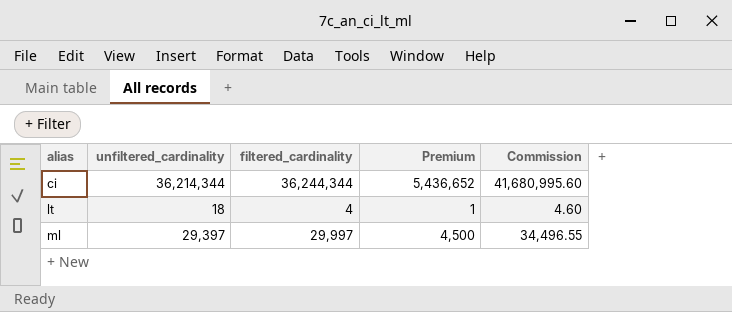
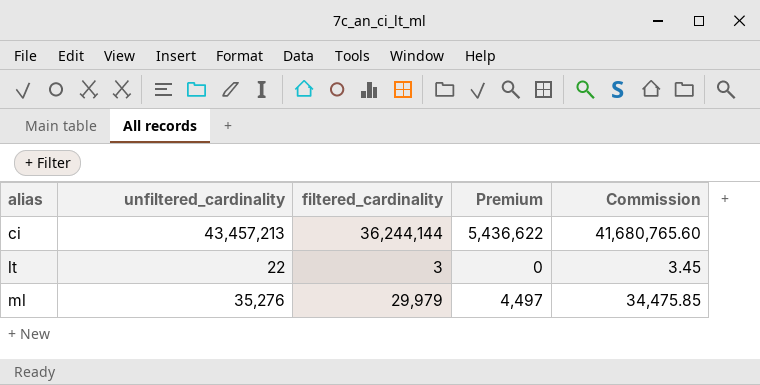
ci | unfiltered_cardinality: 36,214,344 -> 43,457,213
ci | filtered_cardinality: 36,244,344 -> 36,244,144
ci | Premium: 5,436,652 -> 5,436,622
ci | Commission: 41,680,995.60 -> 41,680,765.60
lt | unfiltered_cardinality: 18 -> 22
lt | filtered_cardinality: 4 -> 3
lt | Premium: 1 -> 0
lt | Commission: 4.60 -> 3.45
ml | unfiltered_cardinality: 29,397 -> 35,276
ml | filtered_cardinality: 29,997 -> 29,979
ml | Premium: 4,500 -> 4,497
ml | Commission: 34,496.55 -> 34,475.85

